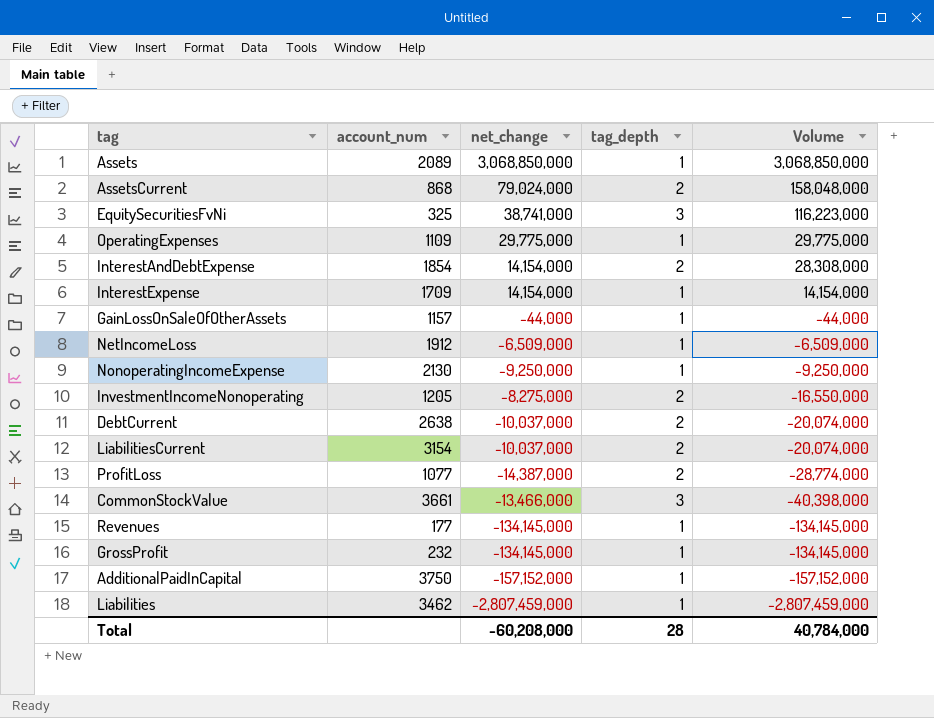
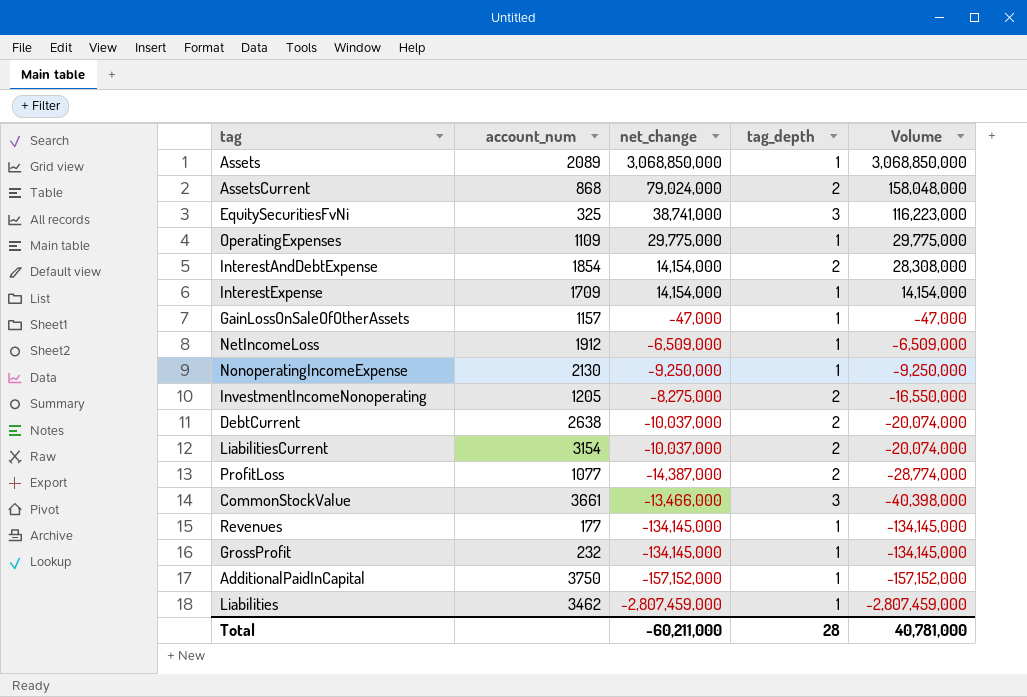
GainLossOnSaleOfOtherAssets | net_change: -44,000 -> -47,000
GainLossOnSaleOfOtherAssets | Volume: -44,000 -> -47,000
Total | net_change: -60,208,000 -> -60,211,000
Total | Volume: 40,784,000 -> 40,781,000

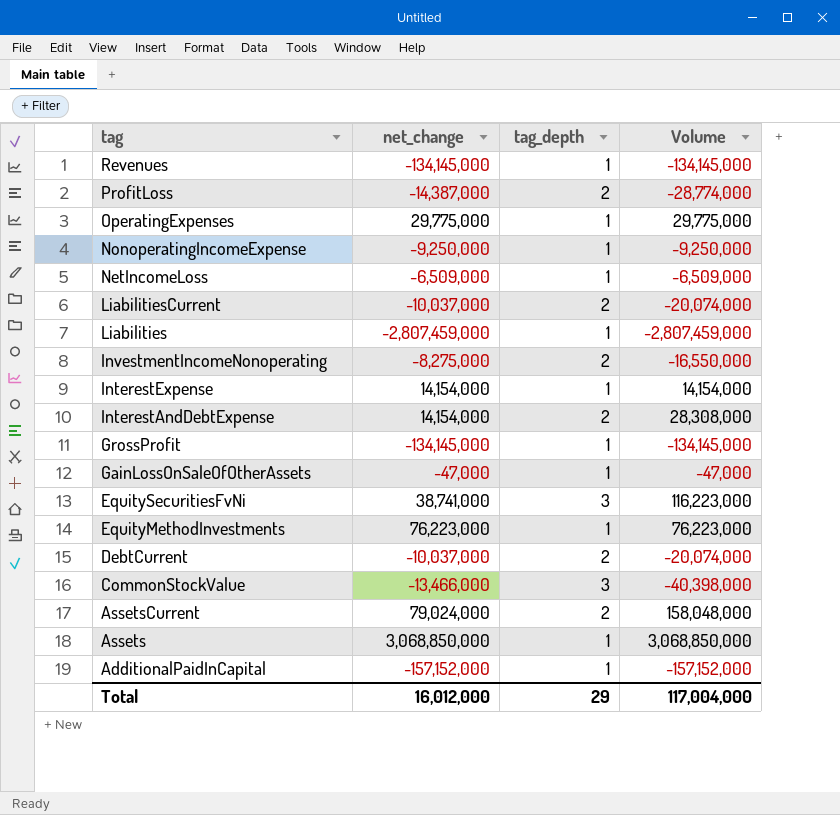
row order: Volume descending -> tag descending
column account_num | position: 2 -> none
row EquityMethodInvestments: none -> 76,223,000 | 1 | 76,223,000
Total | net_change: -60,211,000 -> 16,012,000
Total | tag_depth: 28 -> 29
Total | Volume: 40,781,000 -> 117,004,000

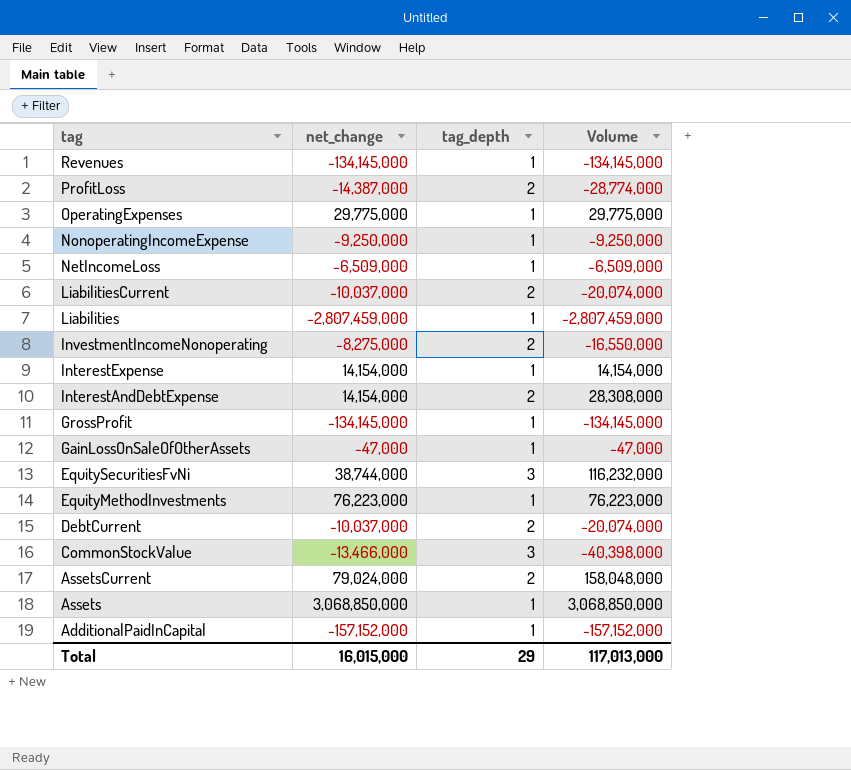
EquitySecuritiesFvNi | net_change: 38,741,000 -> 38,744,000
EquitySecuritiesFvNi | Volume: 116,223,000 -> 116,232,000
Total | net_change: 16,012,000 -> 16,015,000
Total | Volume: 117,004,000 -> 117,013,000

